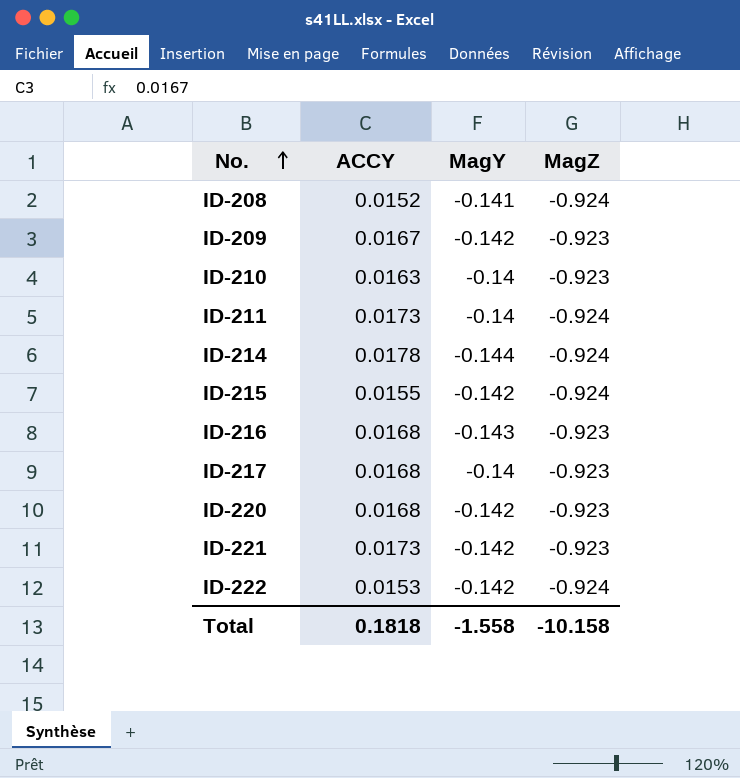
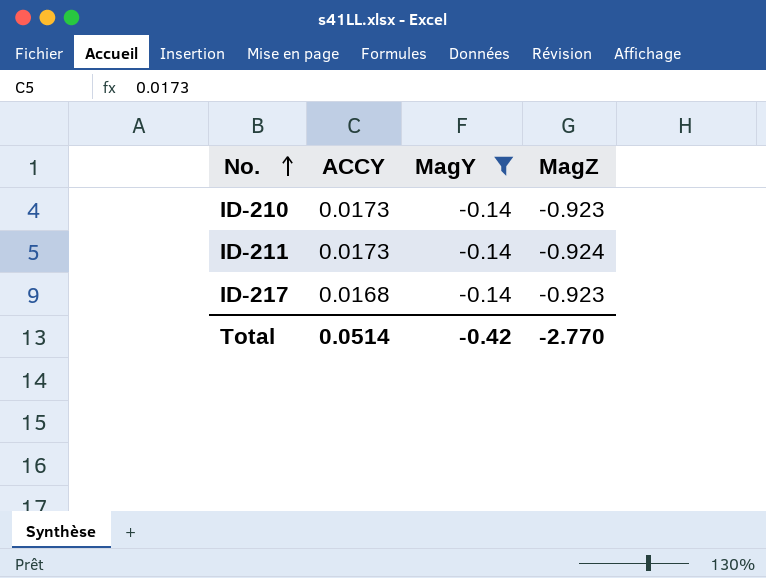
filter: none -> MagY = -0.14
ID-210 | ACCY: 0.0163 -> 0.0173
Total | ACCY: 0.1818 -> 0.0514
Total | MagY: -1.558 -> -0.42
Total | MagZ: -10.158 -> -2.770

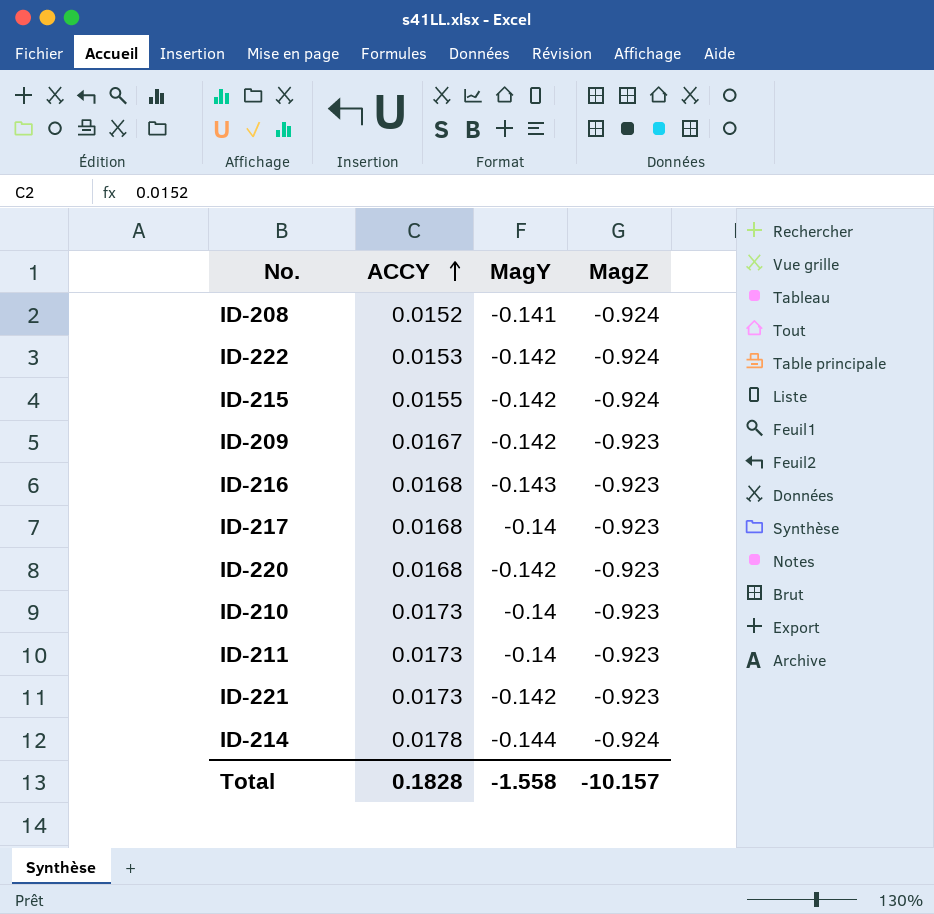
filter: MagY = -0.14 -> none
row order: No. ascending -> ACCY ascending
ID-211 | MagZ: -0.924 -> -0.923
Total | ACCY: 0.0514 -> 0.1828
Total | MagY: -0.42 -> -1.558
Total | MagZ: -2.770 -> -10.157

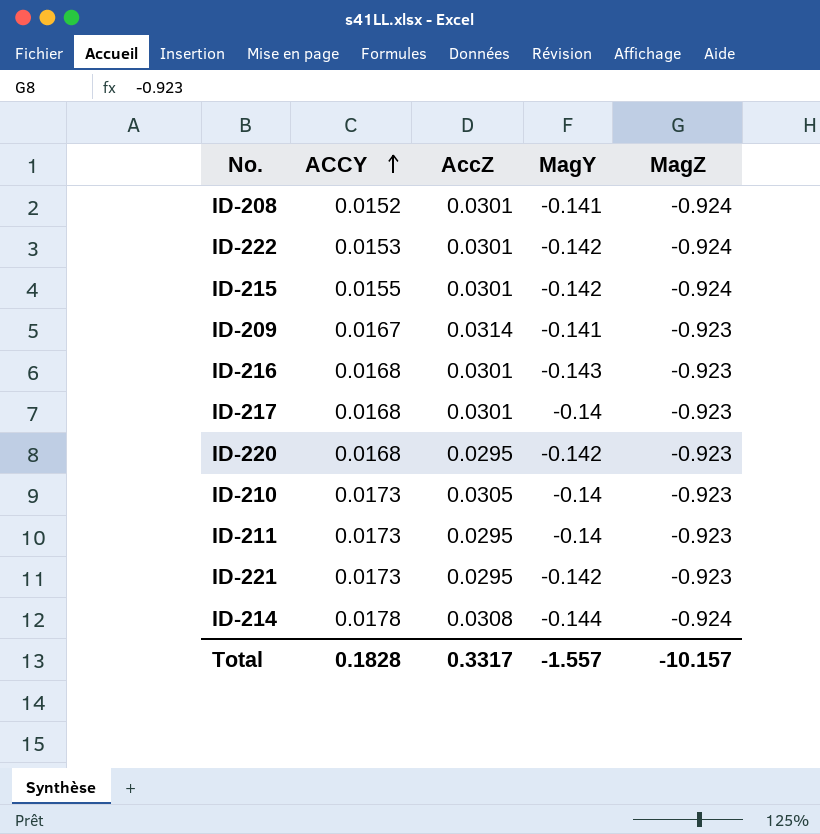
column AccZ | position: none -> 3
ID-209 | MagY: -0.142 -> -0.141
Total | MagY: -1.558 -> -1.557

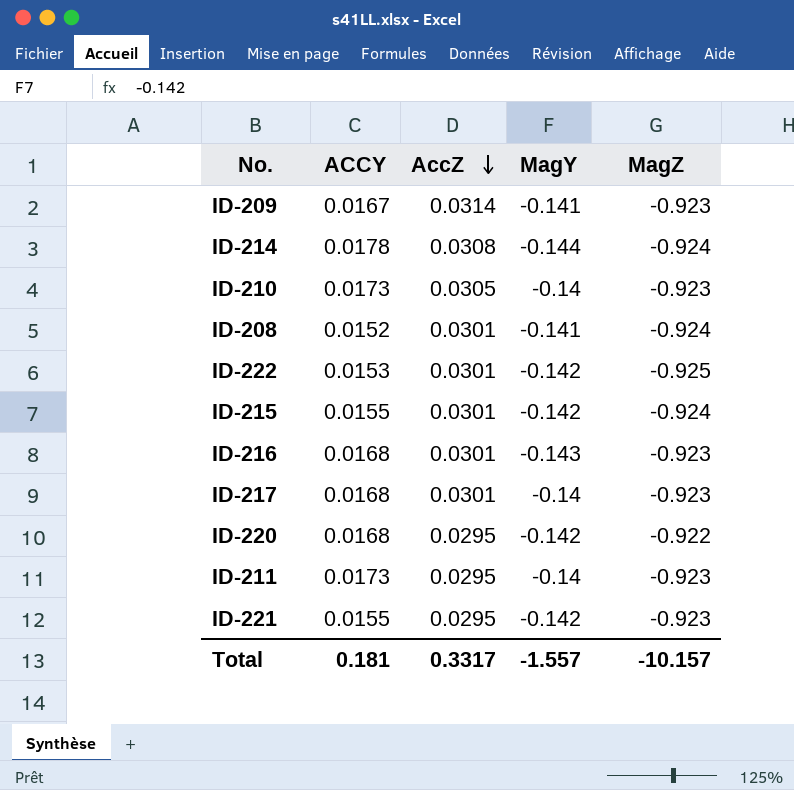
row order: ACCY ascending -> AccZ descending
ID-222 | MagZ: -0.924 -> -0.925
ID-220 | MagZ: -0.923 -> -0.922
ID-221 | ACCY: 0.0173 -> 0.0155
Total | ACCY: 0.1828 -> 0.181

